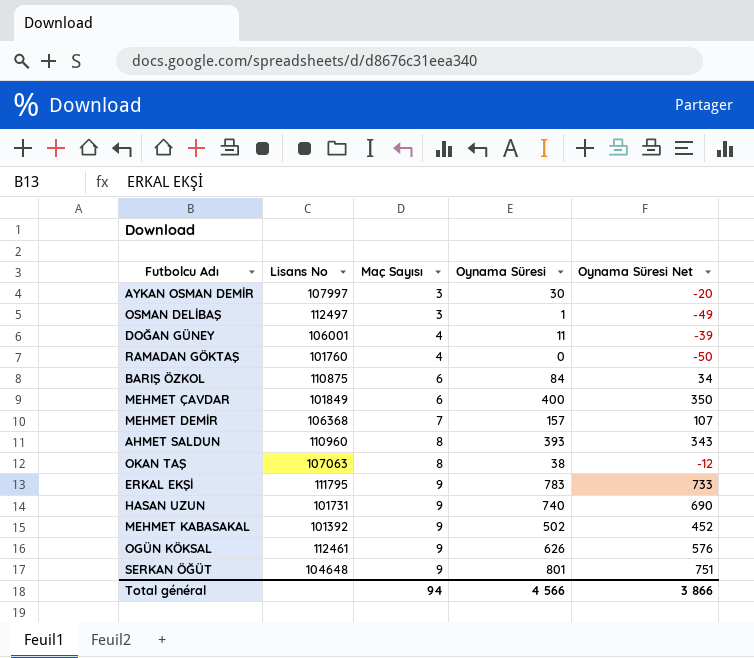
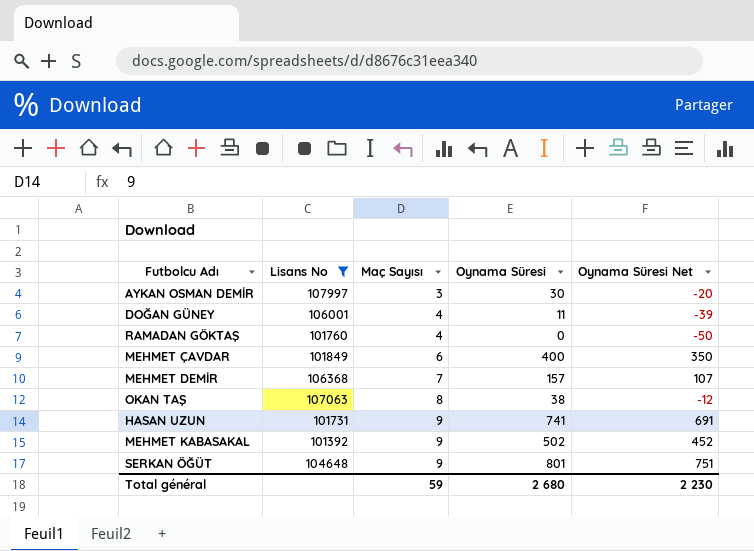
filter: none -> Lisans No <= 107997
HASAN UZUN | Oynama Süresi: 740 -> 741
HASAN UZUN | Oynama Süresi Net: 690 -> 691
Total général | Maç Sayısı: 94 -> 59
Total général | Oynama Süresi: 4 566 -> 2 680
Total général | Oynama Süresi Net: 3 866 -> 2 230

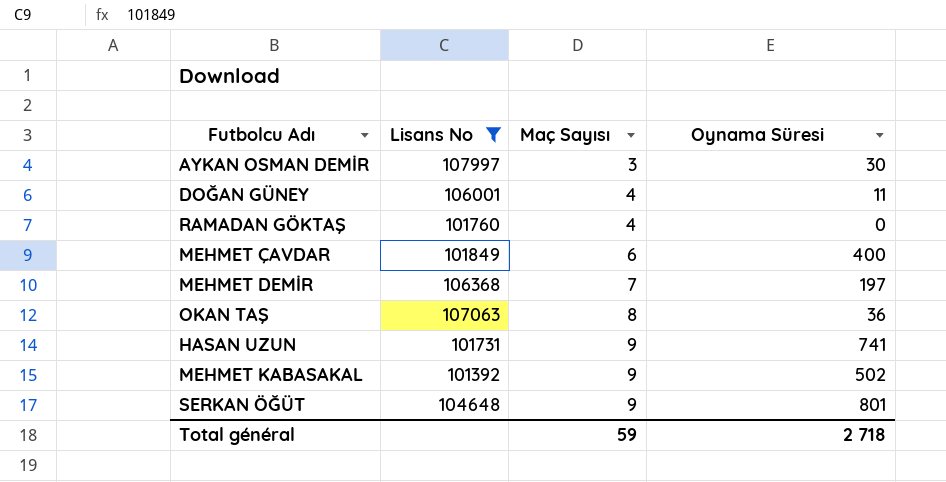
column Oynama Süresi Net | formula: [Oynama Süresi] - 50 -> none
MEHMET DEMİR | Oynama Süresi: 157 -> 197
OKAN TAŞ | Oynama Süresi: 38 -> 36
Total général | Oynama Süresi: 2 680 -> 2 718

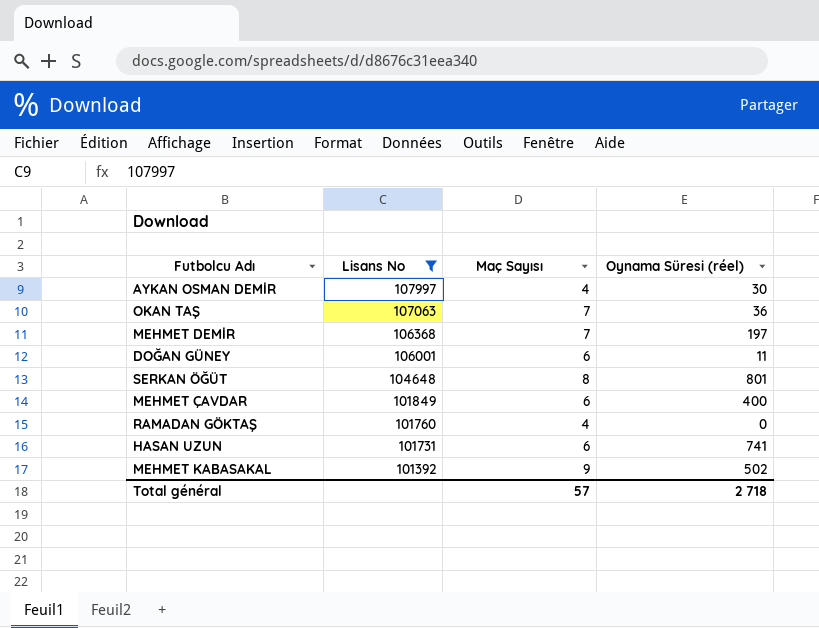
row order: Maç Sayısı ascending -> Lisans No descending
column name: Oynama Süresi -> Oynama Süresi (réel)
AYKAN OSMAN DEMİR | Maç Sayısı: 3 -> 4
OKAN TAŞ | Maç Sayısı: 8 -> 7
DOĞAN GÜNEY | Maç Sayısı: 4 -> 6
SERKAN ÖĞÜT | Maç Sayısı: 9 -> 8
HASAN UZUN | Maç Sayısı: 9 -> 6
Total général | Maç Sayısı: 59 -> 57

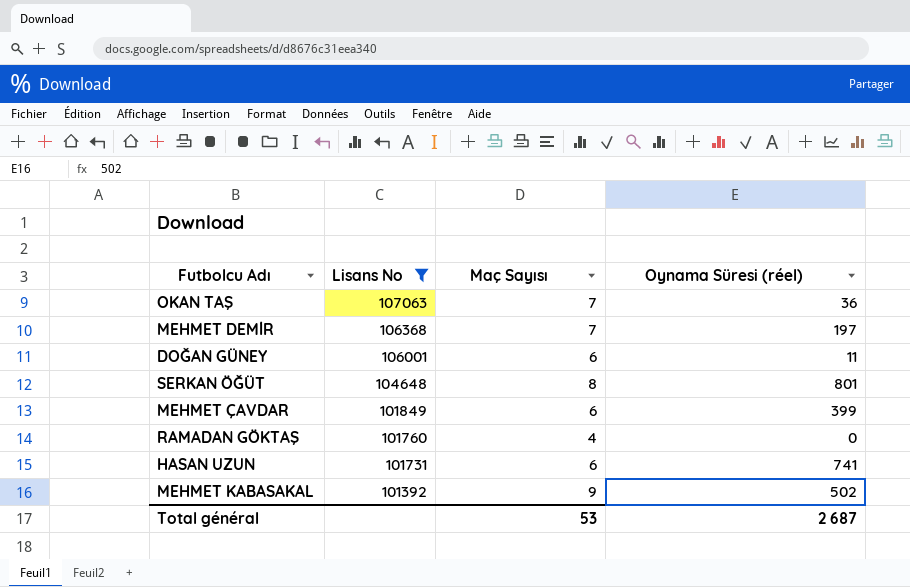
row AYKAN OSMAN DEMİR: 107997 | 4 | 30 -> none
MEHMET ÇAVDAR | Oynama Süresi (réel): 400 -> 399
Total général | Maç Sayısı: 57 -> 53
Total général | Oynama Süresi (réel): 2 718 -> 2 687

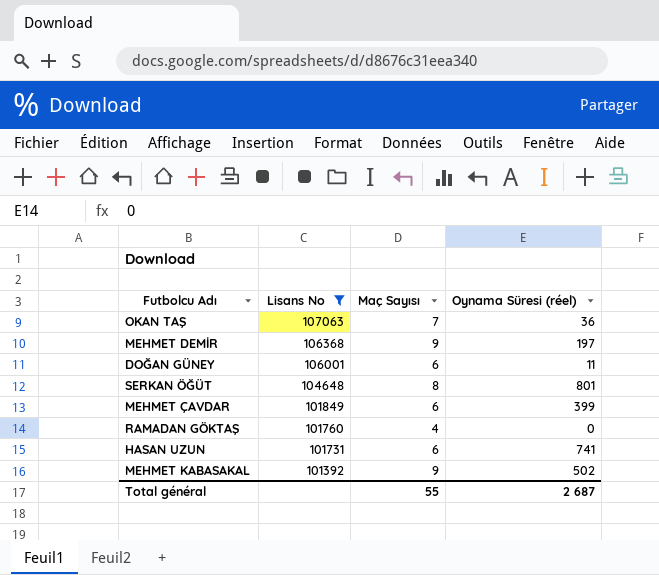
MEHMET DEMİR | Maç Sayısı: 7 -> 9
Total général | Maç Sayısı: 53 -> 55

